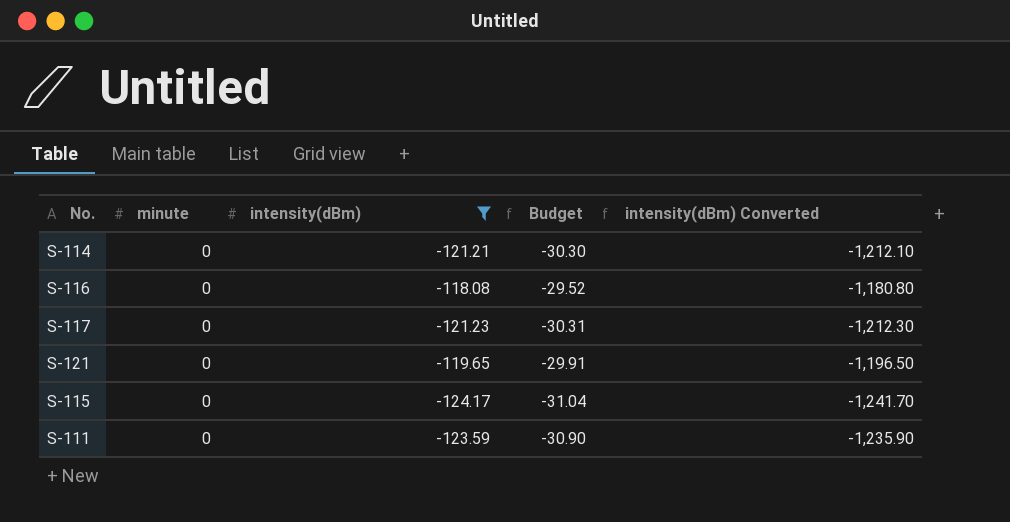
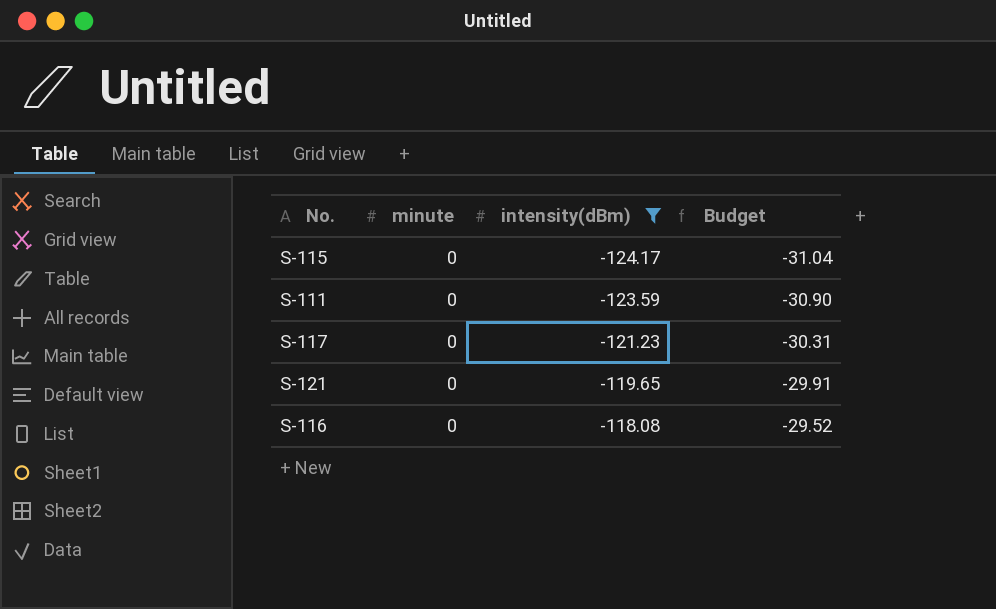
row order: none -> intensity(dBm) ascending
column intensity(dBm) Converted | formula: [intensity(dBm)] * 10 -> none
row S-114: 0 | -121.21 | -30.30 | -1,212.10 -> none

